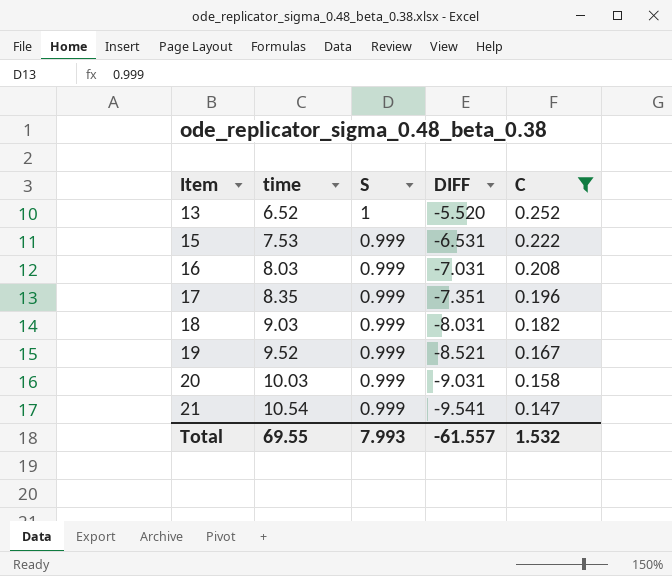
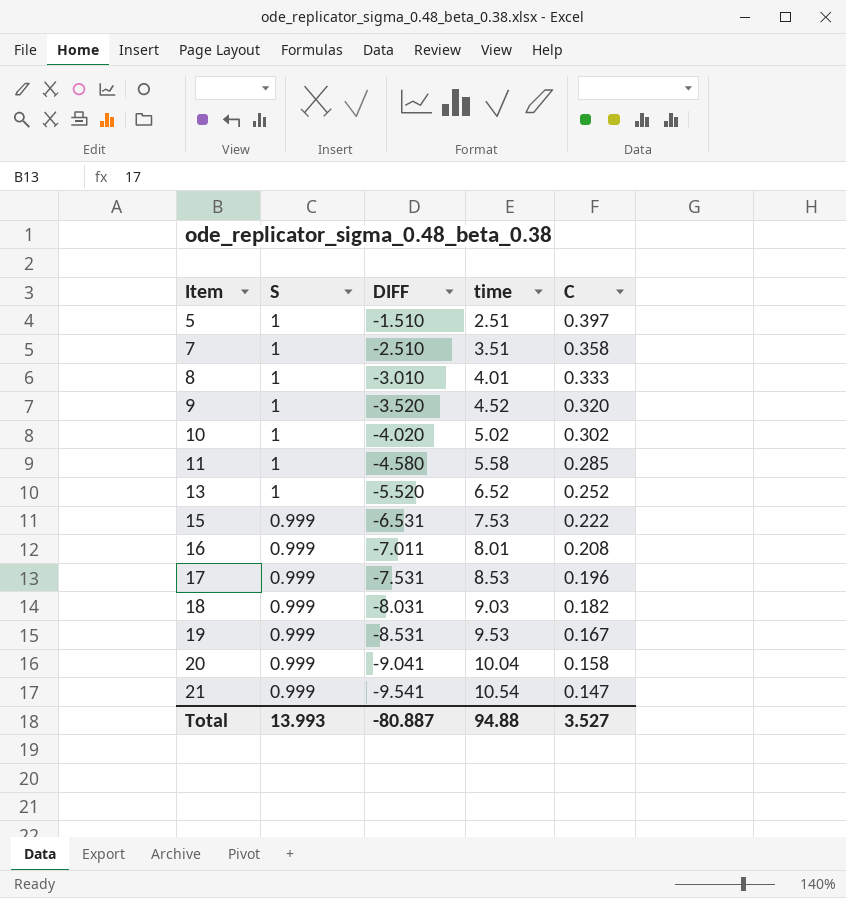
filter: C <= 0.252 -> none
column time | position: 2 -> 4
16 | DIFF: -7.031 -> -7.011
16 | time: 8.03 -> 8.01
17 | DIFF: -7.351 -> -7.531
17 | time: 8.35 -> 8.53
19 | DIFF: -8.521 -> -8.531
19 | time: 9.52 -> 9.53
20 | DIFF: -9.031 -> -9.041
20 | time: 10.03 -> 10.04
Total | S: 7.993 -> 13.993
Total | DIFF: -61.557 -> -80.887
Total | time: 69.55 -> 94.88
Total | C: 1.532 -> 3.527

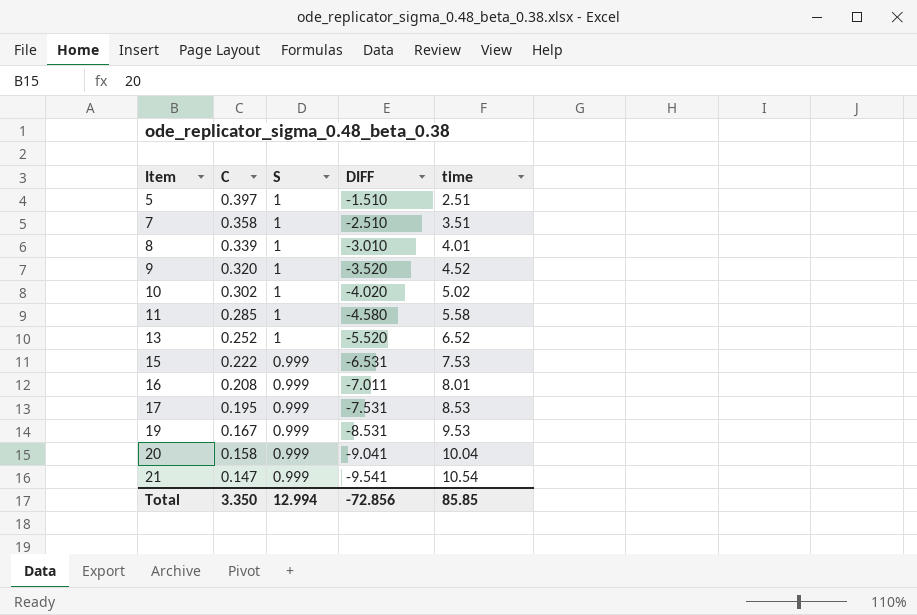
column C | position: 5 -> 2
row 18: 0.999 | -8.031 | 9.03 | 0.182 -> none
8 | C: 0.333 -> 0.339
17 | C: 0.196 -> 0.195
Total | C: 3.527 -> 3.350
Total | S: 13.993 -> 12.994
Total | DIFF: -80.887 -> -72.856
Total | time: 94.88 -> 85.85

